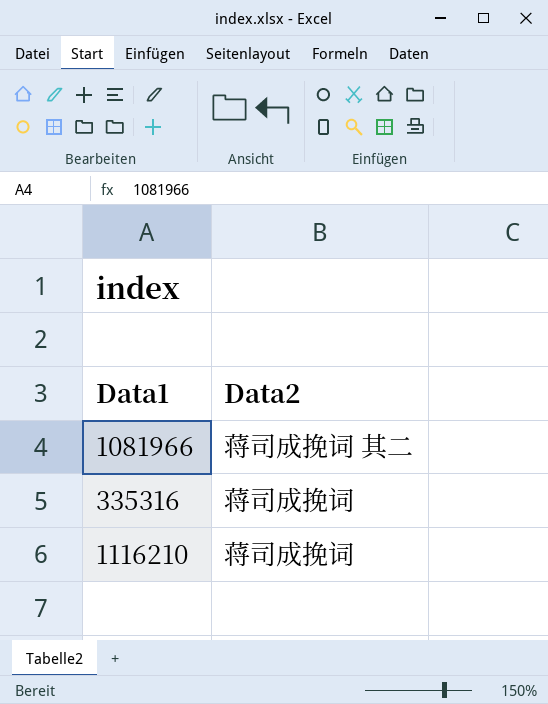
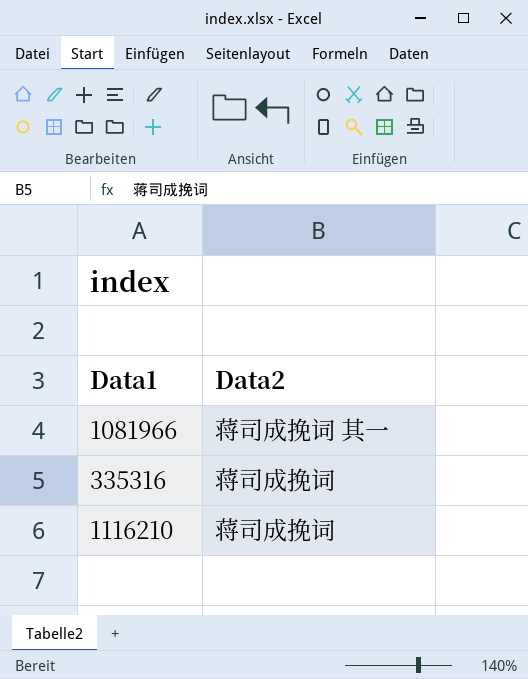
1081966 | Data2: 蒋司成挽词 其二 -> 蒋司成挽词 其一

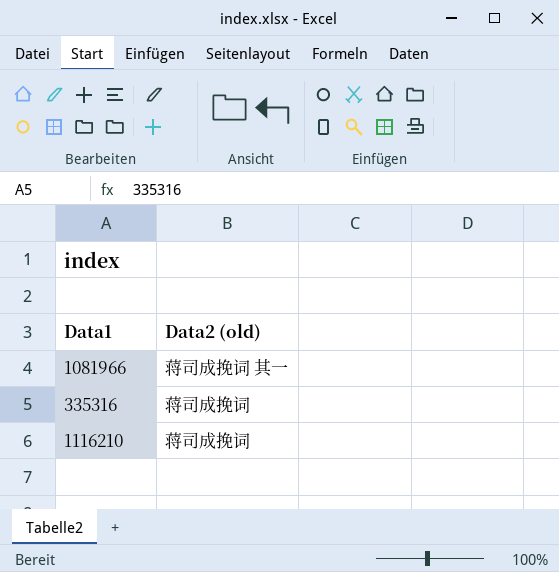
column name: Data2 -> Data2 (old)

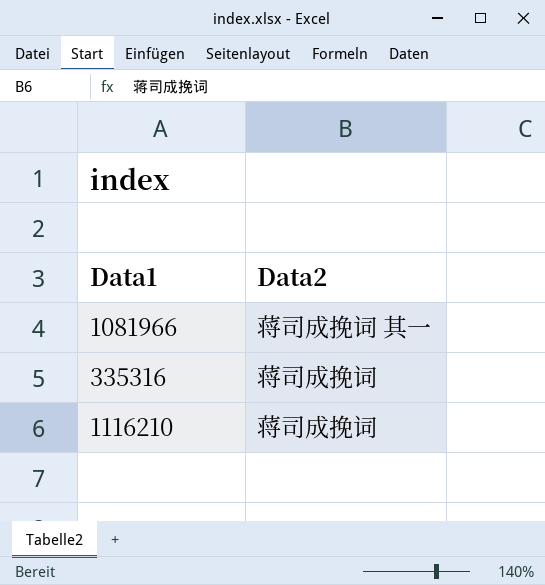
column name: Data2 (old) -> Data2

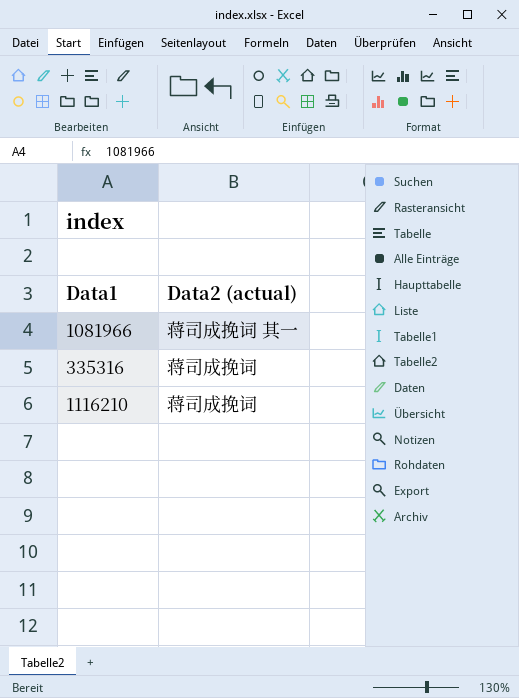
column name: Data2 -> Data2 (actual)

